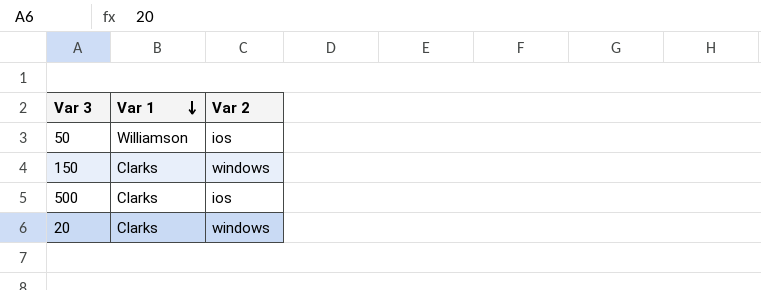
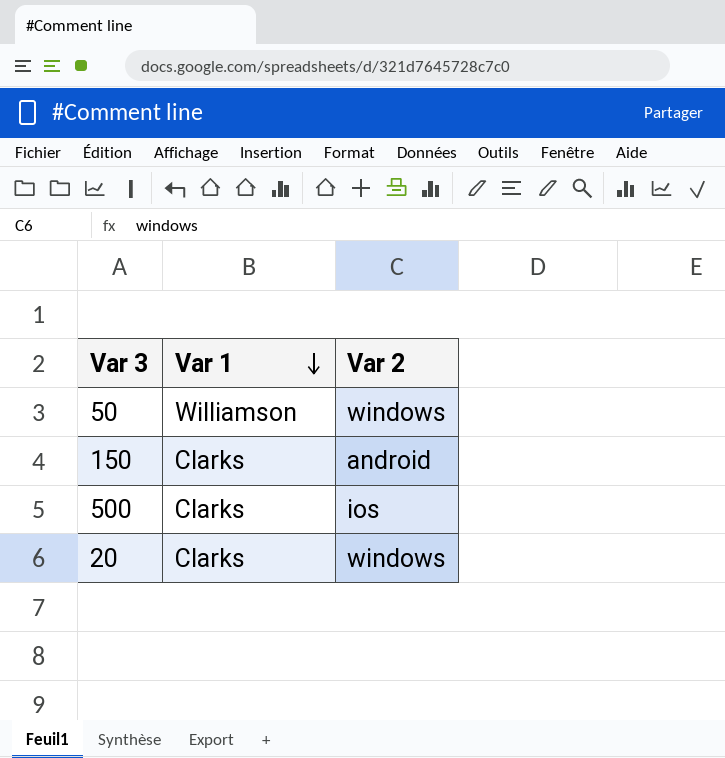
50 | Var 2: ios -> windows
150 | Var 2: windows -> android

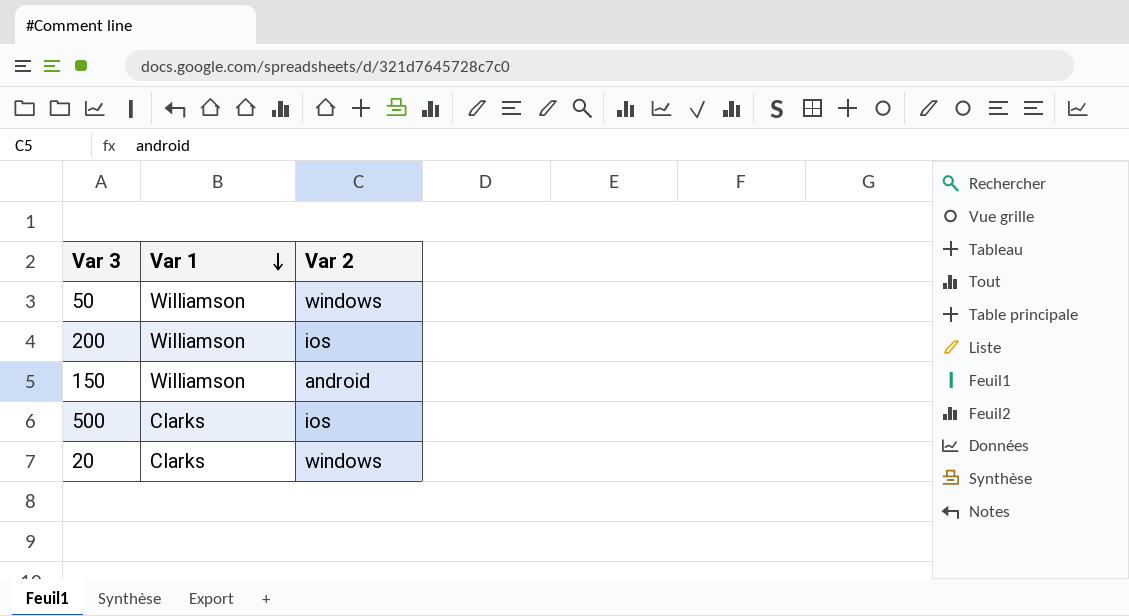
row 200: none -> Williamson | ios
150 | Var 1: Clarks -> Williamson

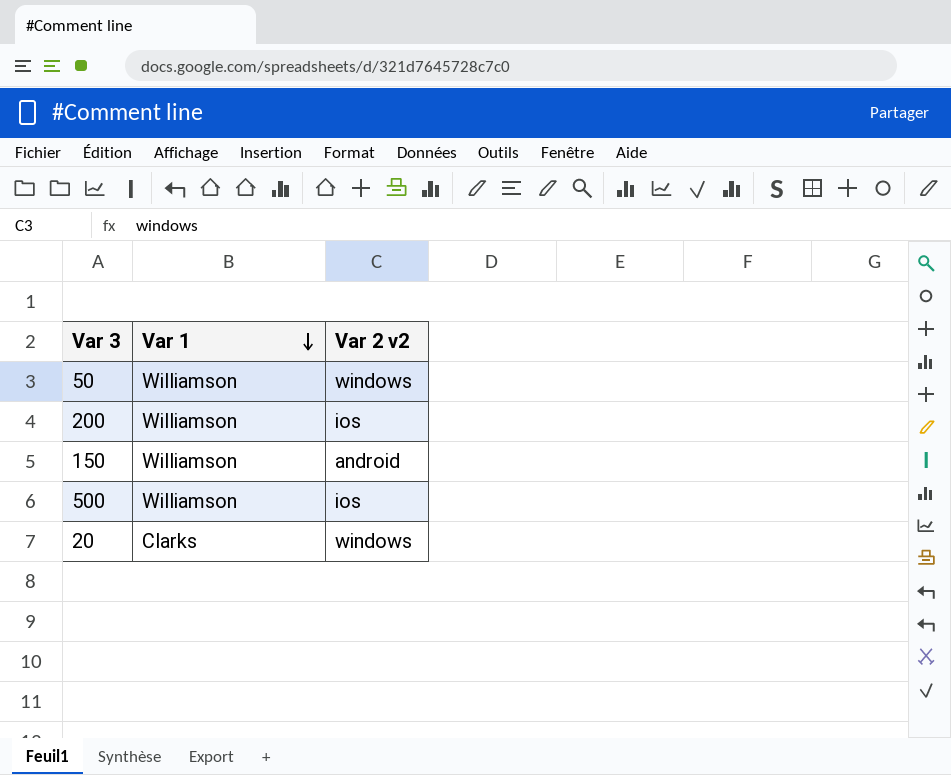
column name: Var 2 -> Var 2 v2
500 | Var 1: Clarks -> Williamson

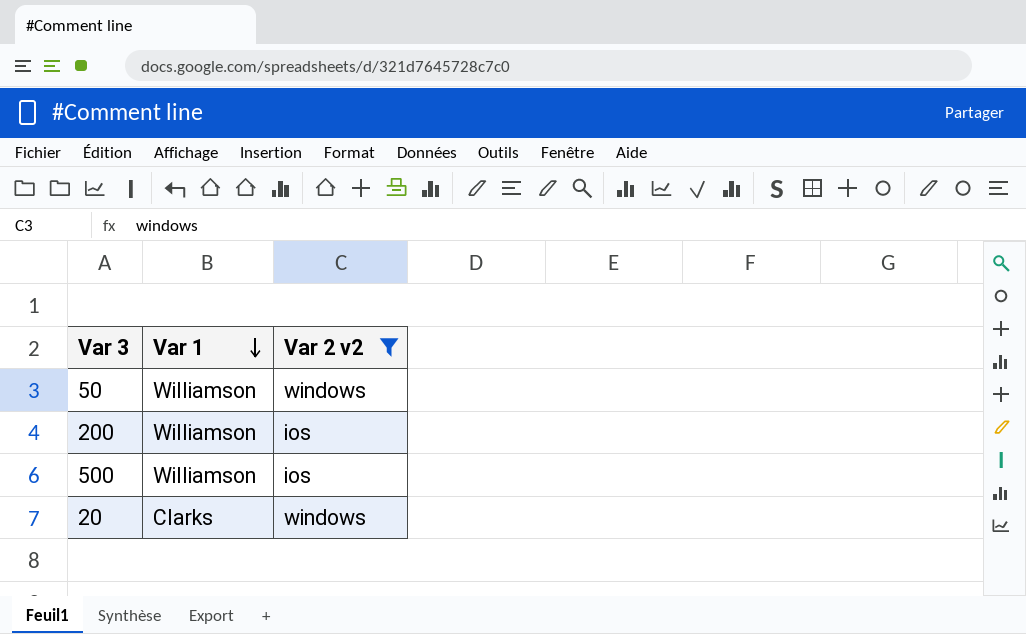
filter: none -> Var 2 v2 != android

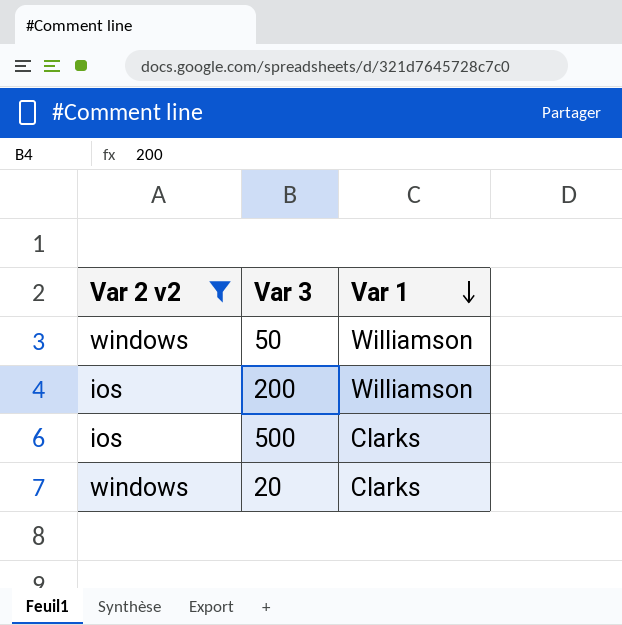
column Var 2 v2 | position: 3 -> 1
500 | Var 1: Williamson -> Clarks

